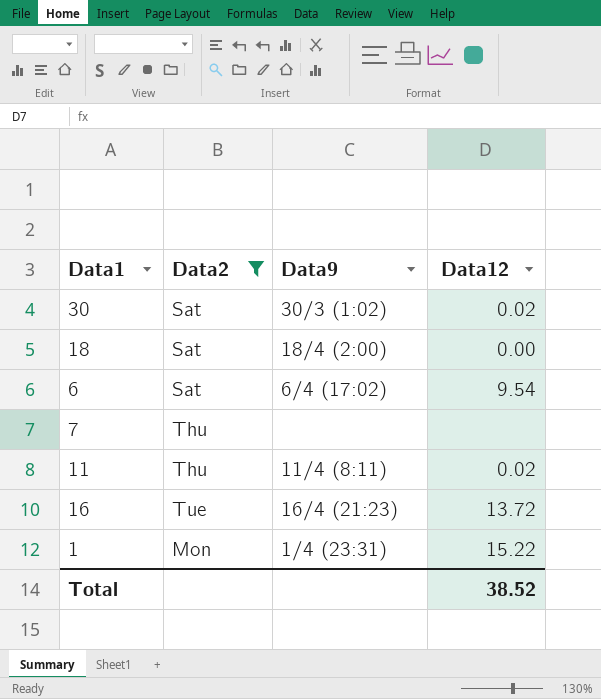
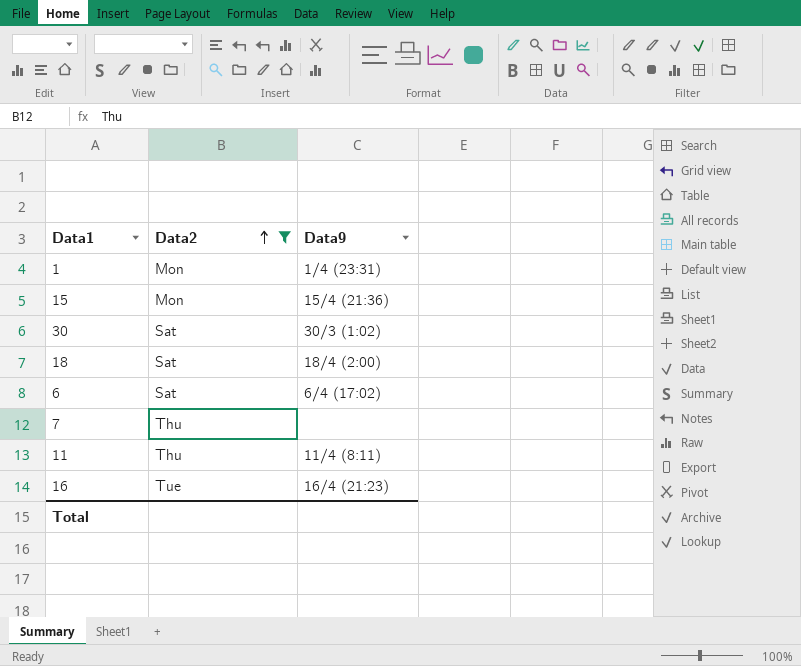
row order: none -> Data2 ascending
column Data12 | position: 4 -> none
row 15: none -> Mon | 15/4 (21:36)

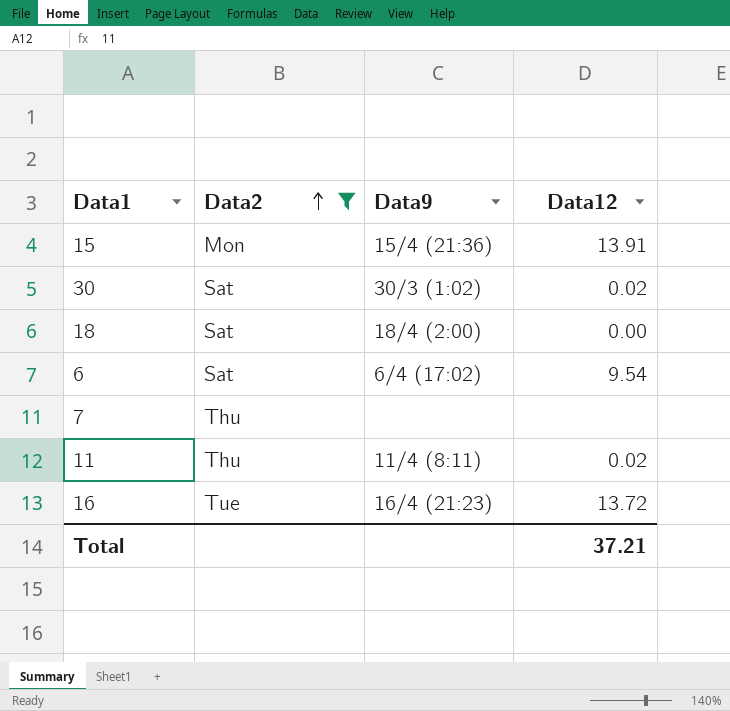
column Data12 | position: none -> 4
row 1: Mon | 1/4 (23:31) -> none

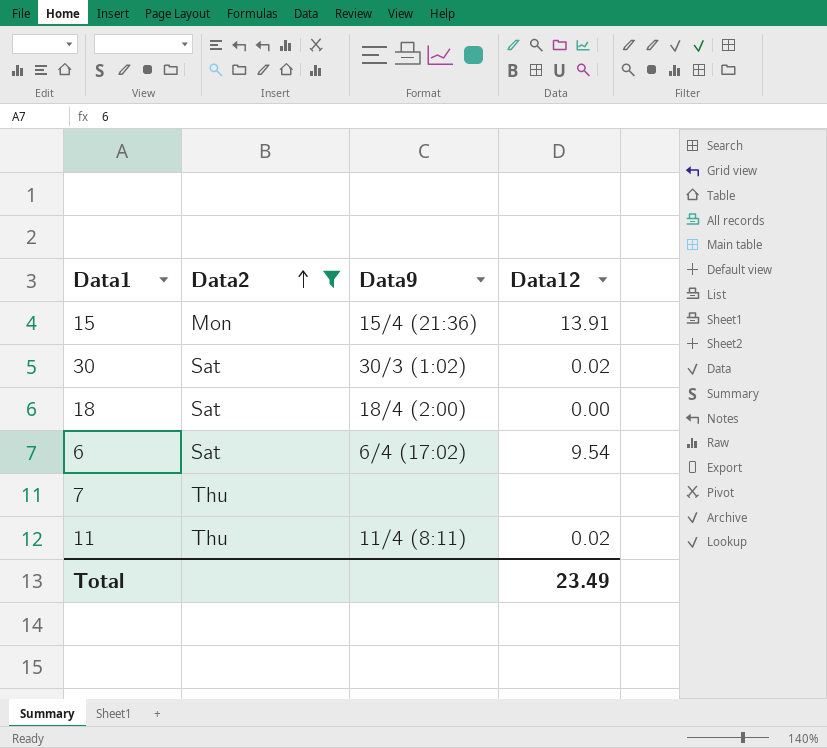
row 16: Tue | 16/4 (21:23) | 13.72 -> none
Total | Data12: 37.21 -> 23.49

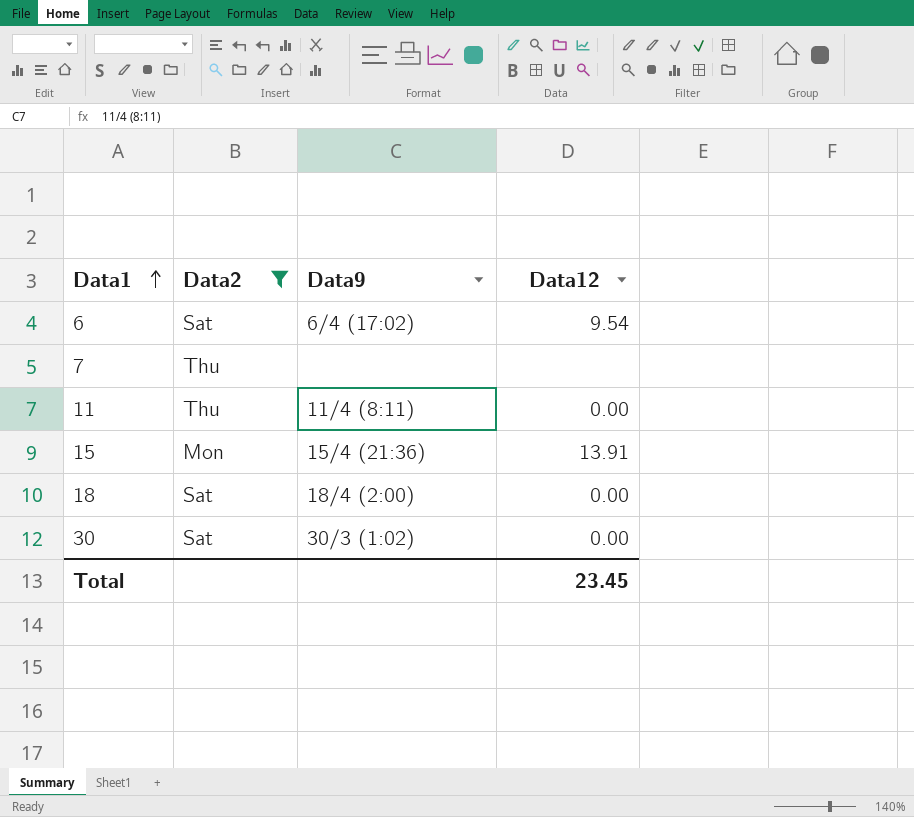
row order: Data2 ascending -> Data1 ascending
11 | Data12: 0.02 -> 0.00
30 | Data12: 0.02 -> 0.00
Total | Data12: 23.49 -> 23.45

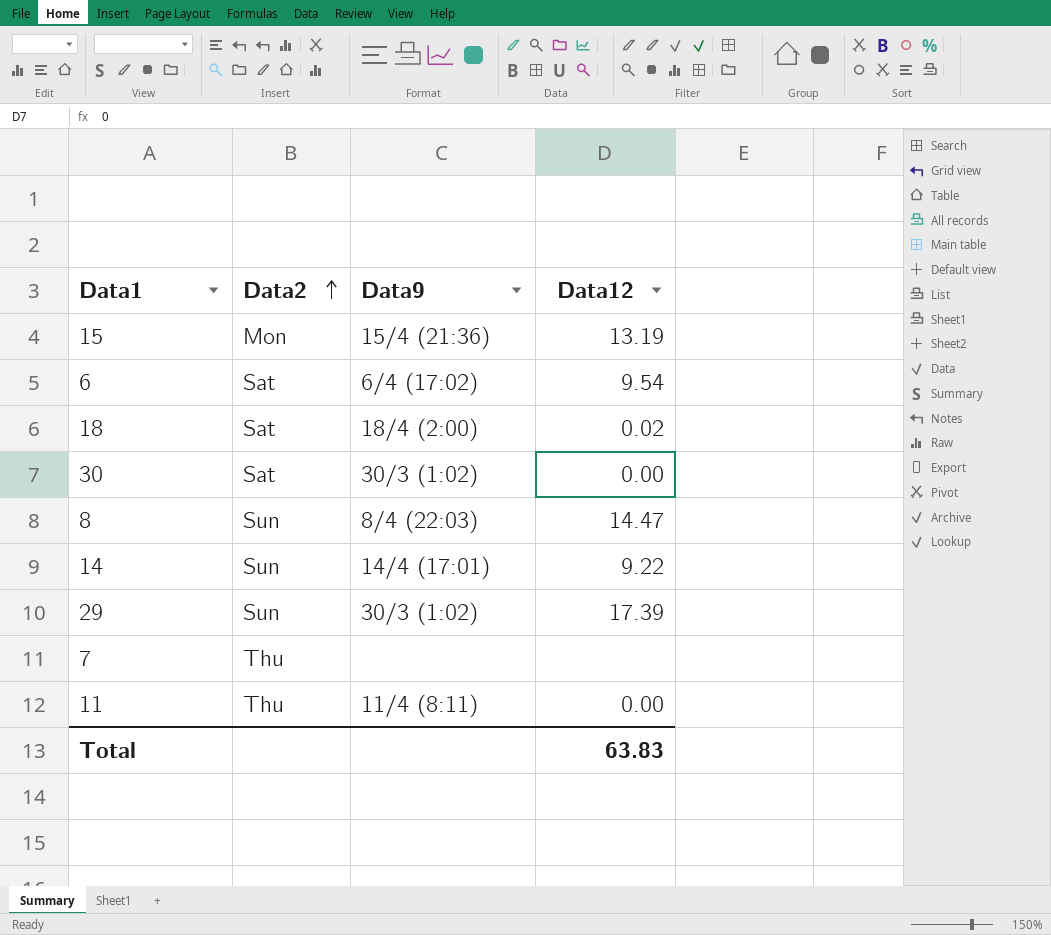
filter: Data2 != Sun -> none
row order: Data1 ascending -> Data2 ascending
15 | Data12: 13.91 -> 13.19
18 | Data12: 0.00 -> 0.02
Total | Data12: 23.45 -> 63.83

